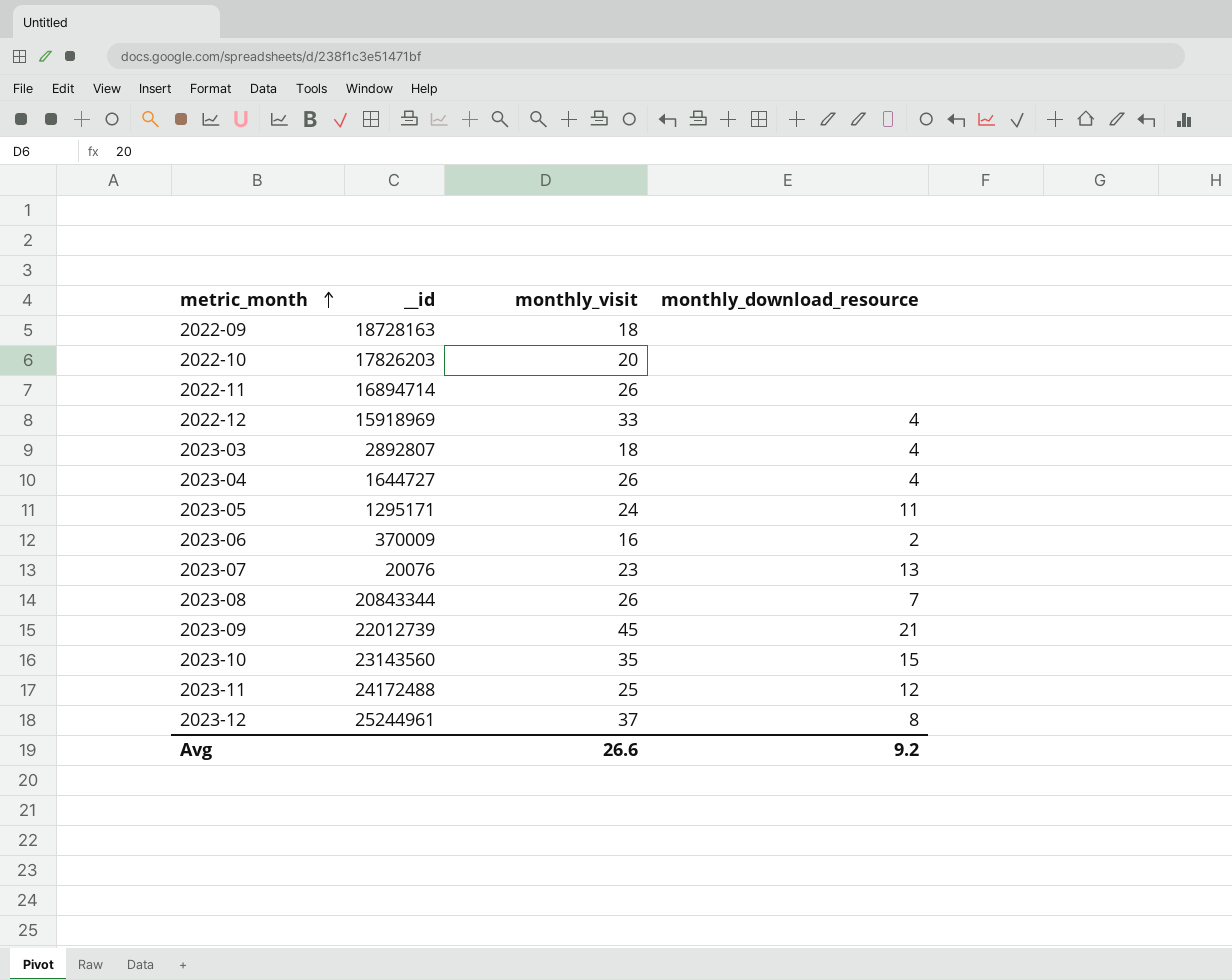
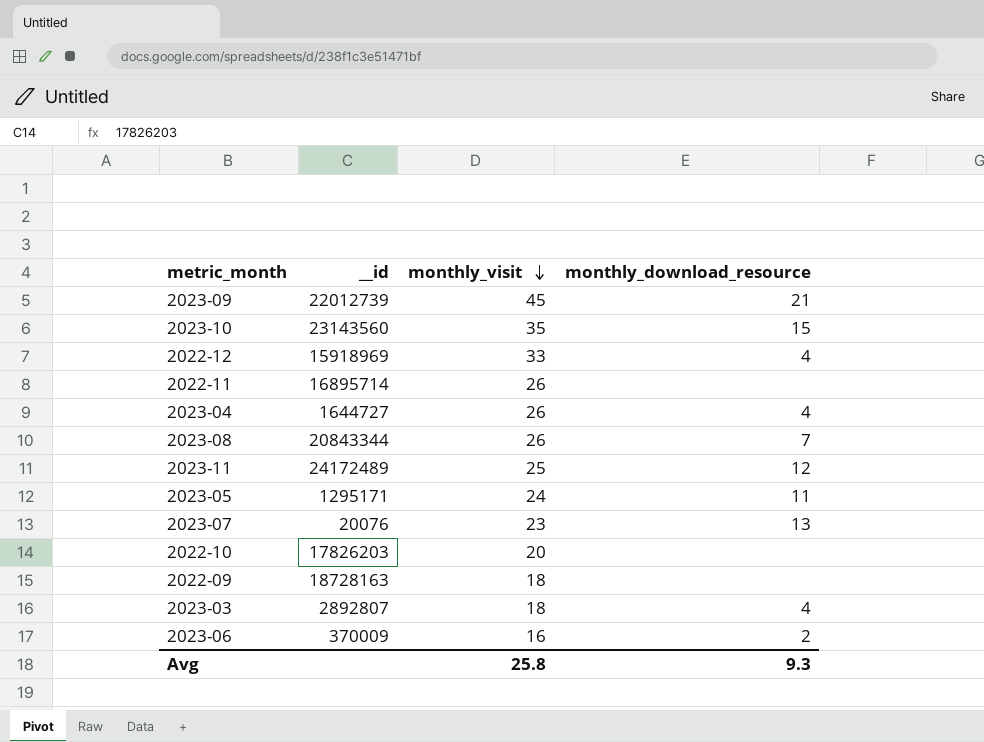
row order: metric_month ascending -> monthly_visit descending
row 2023-12: 25244961 | 37 | 8 -> none
2022-11 | __id: 16894714 -> 16895714
2023-11 | __id: 24172488 -> 24172489
Avg | monthly_visit: 26.6 -> 25.8
Avg | monthly_download_resource: 9.2 -> 9.3

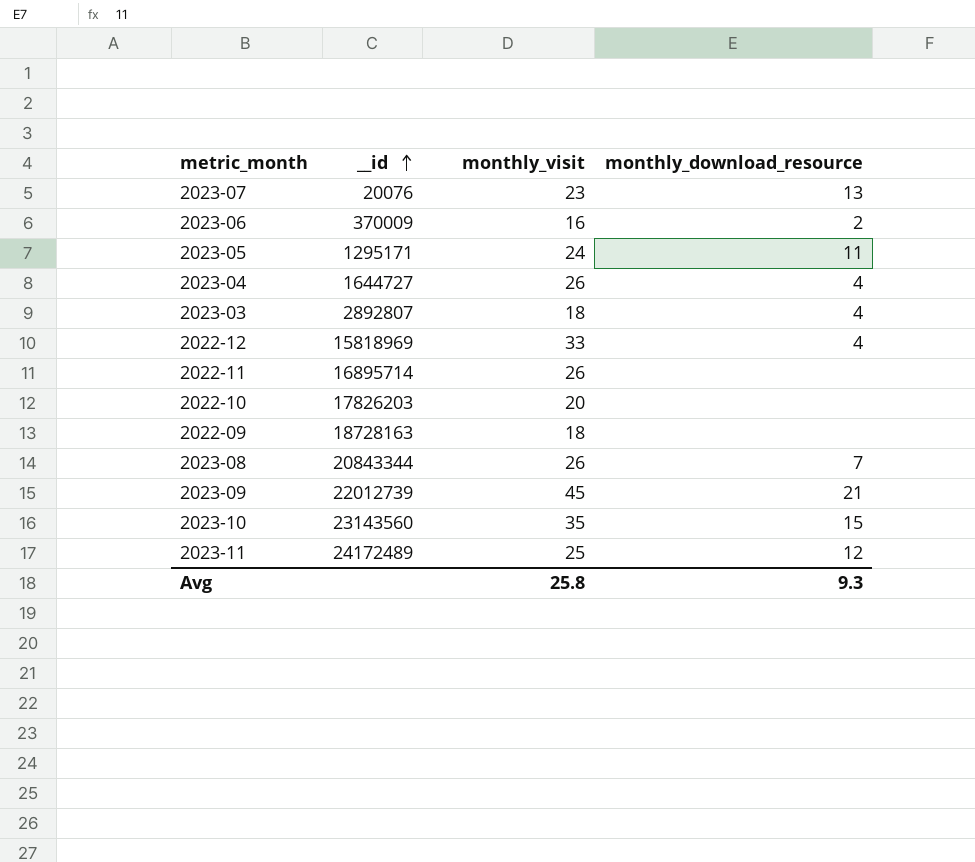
row order: monthly_visit descending -> __id ascending
2022-12 | __id: 15918969 -> 15818969

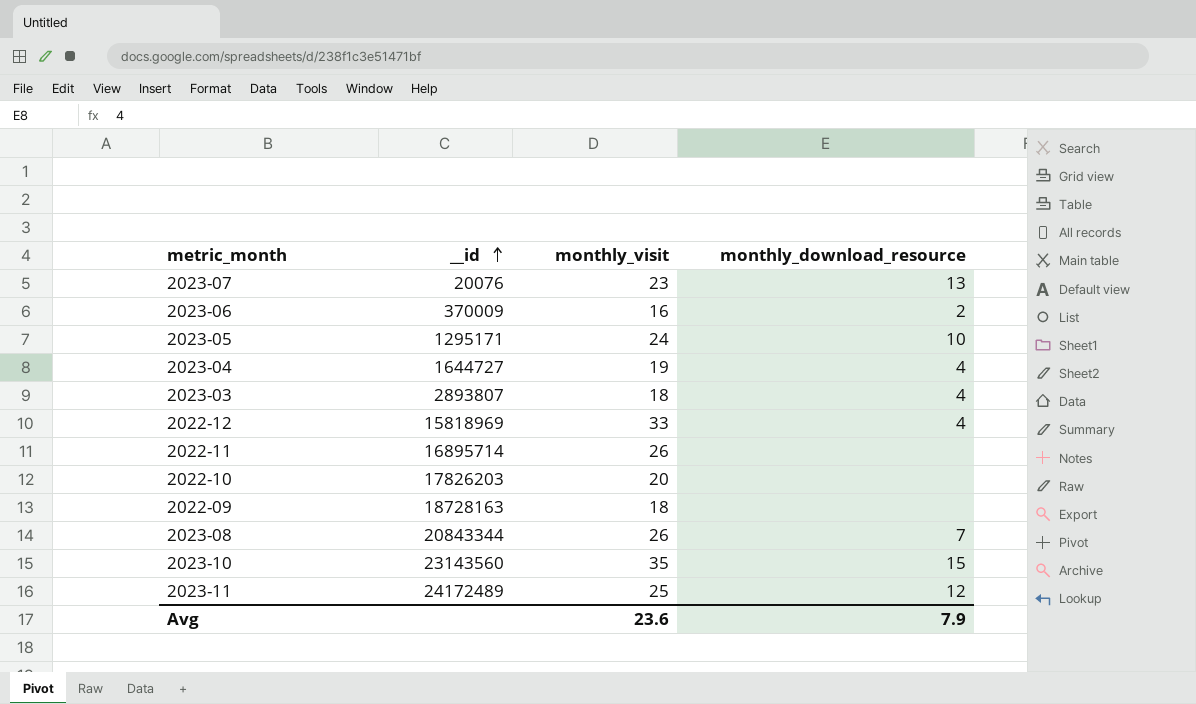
row 2023-09: 22012739 | 45 | 21 -> none
2023-05 | monthly_download_resource: 11 -> 10
2023-04 | monthly_visit: 26 -> 19
2023-03 | __id: 2892807 -> 2893807
Avg | monthly_visit: 25.8 -> 23.6
Avg | monthly_download_resource: 9.3 -> 7.9

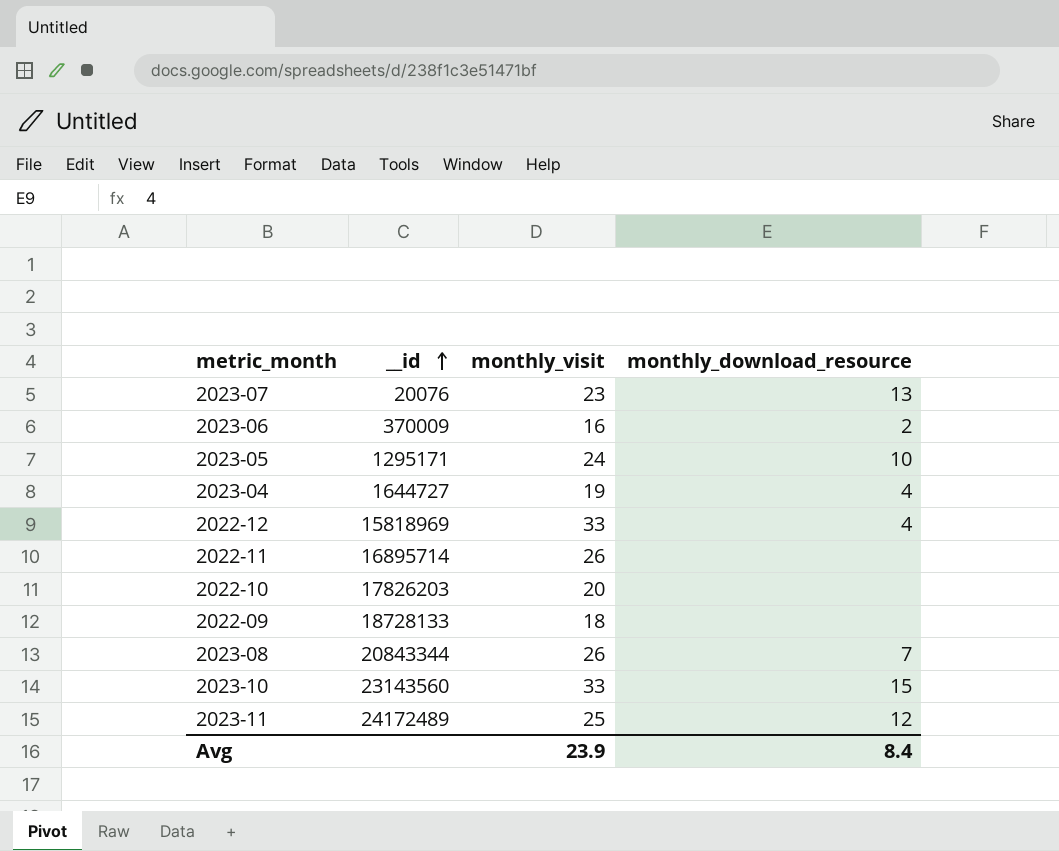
row 2023-03: 2893807 | 18 | 4 -> none
2022-09 | __id: 18728163 -> 18728133
2023-10 | monthly_visit: 35 -> 33
Avg | monthly_visit: 23.6 -> 23.9
Avg | monthly_download_resource: 7.9 -> 8.4

